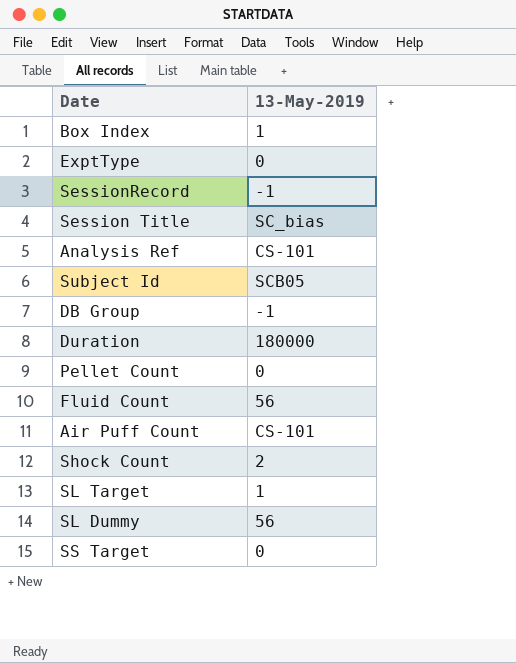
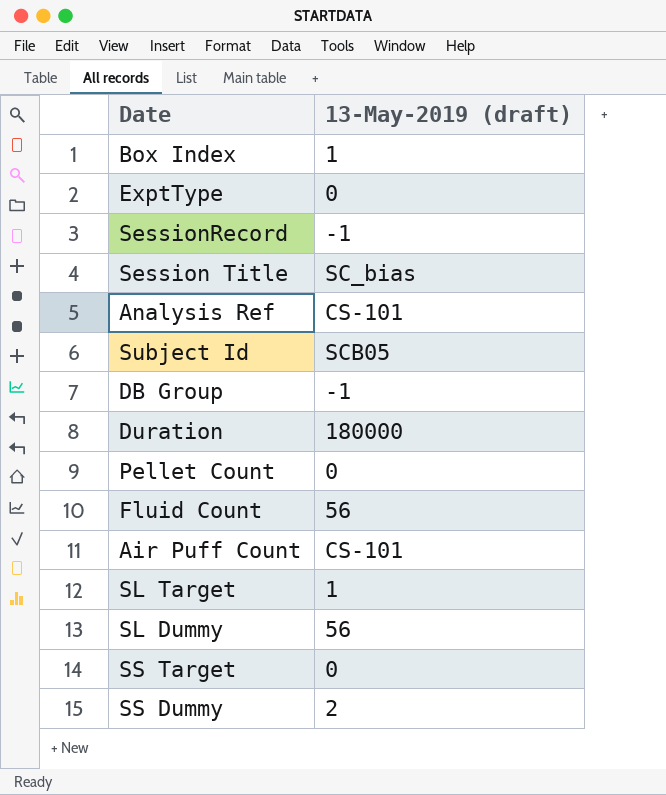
column name: 13-May-2019 -> 13-May-2019 (draft)
row Shock Count: 2 -> none
row SS Dummy: none -> 2

